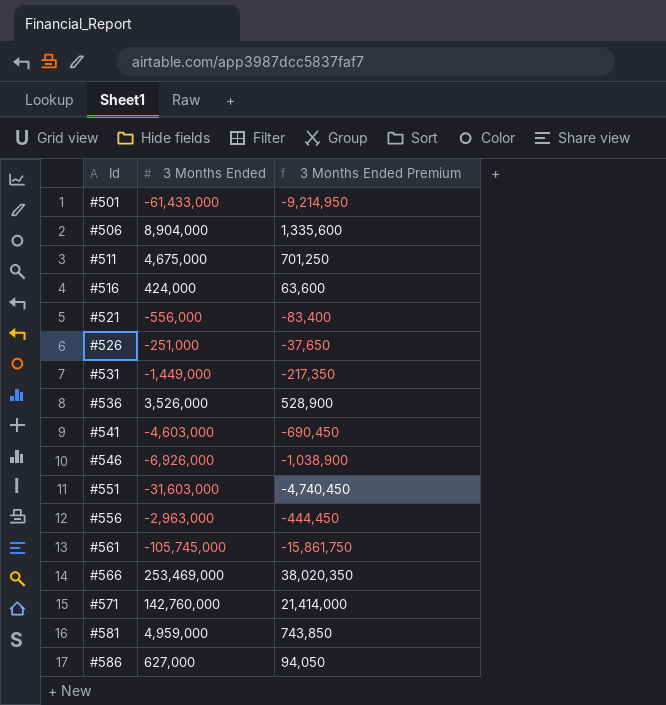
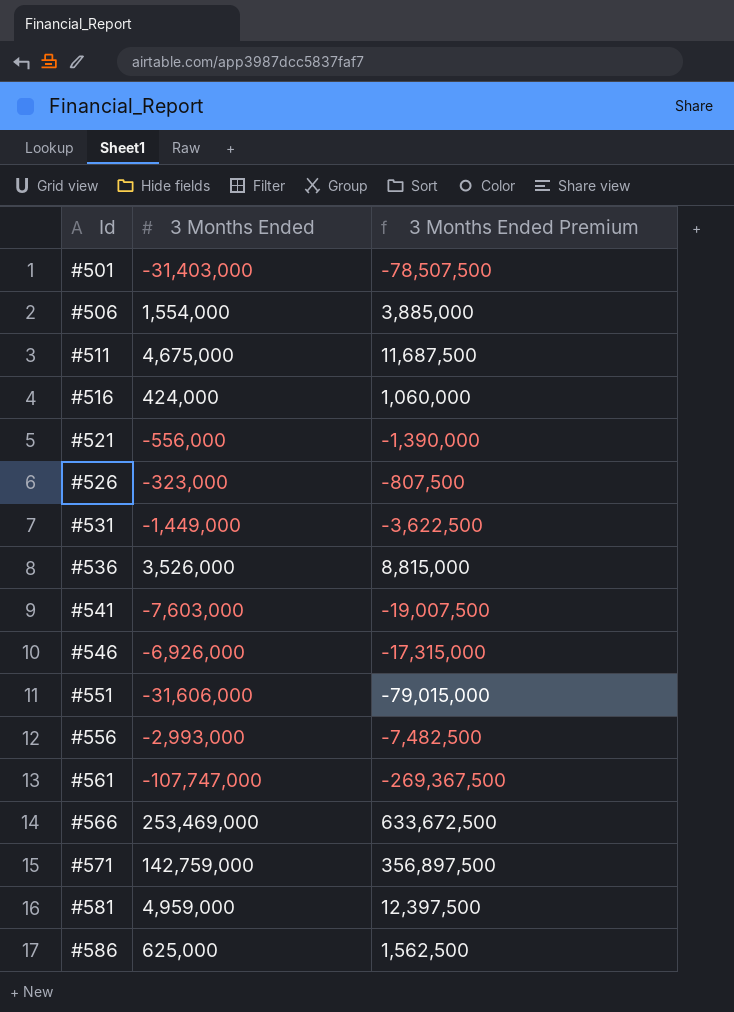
column 3 Months Ended Premium | formula: [3 Months Ended] * 0.15 -> [3 Months Ended] * 2.5
#501 | 3 Months Ended: -61,433,000 -> -31,403,000
#506 | 3 Months Ended: 8,904,000 -> 1,554,000
#526 | 3 Months Ended: -251,000 -> -323,000
#541 | 3 Months Ended: -4,603,000 -> -7,603,000
#551 | 3 Months Ended: -31,603,000 -> -31,606,000
#556 | 3 Months Ended: -2,963,000 -> -2,993,000
#561 | 3 Months Ended: -105,745,000 -> -107,747,000
#571 | 3 Months Ended: 142,760,000 -> 142,759,000
#586 | 3 Months Ended: 627,000 -> 625,000

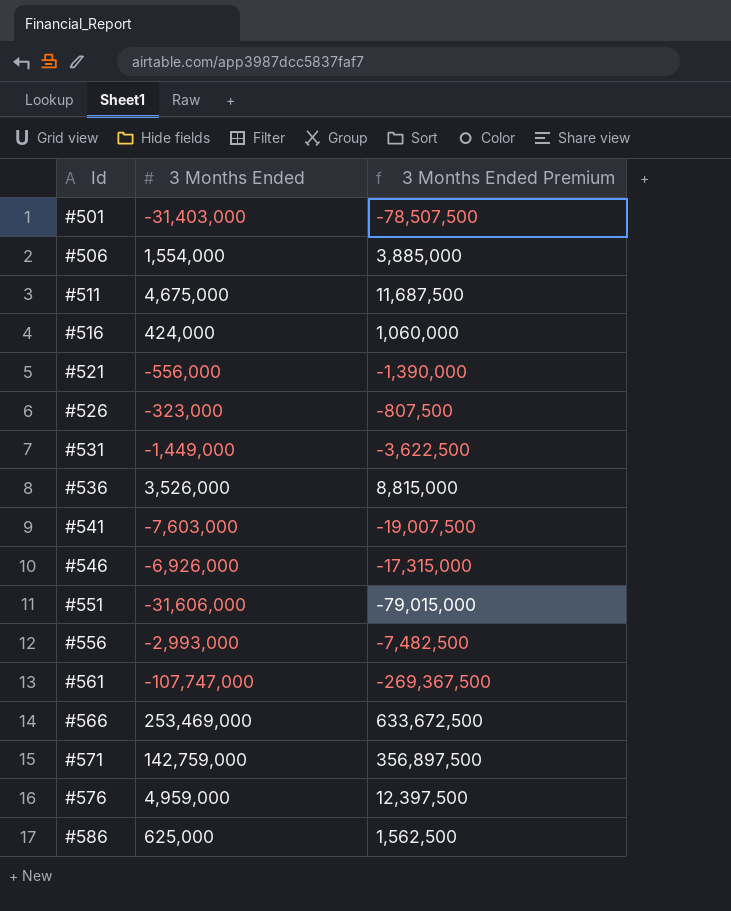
row #581: 4,959,000 | 12,397,500 -> none
row #576: none -> 4,959,000 | 12,397,500

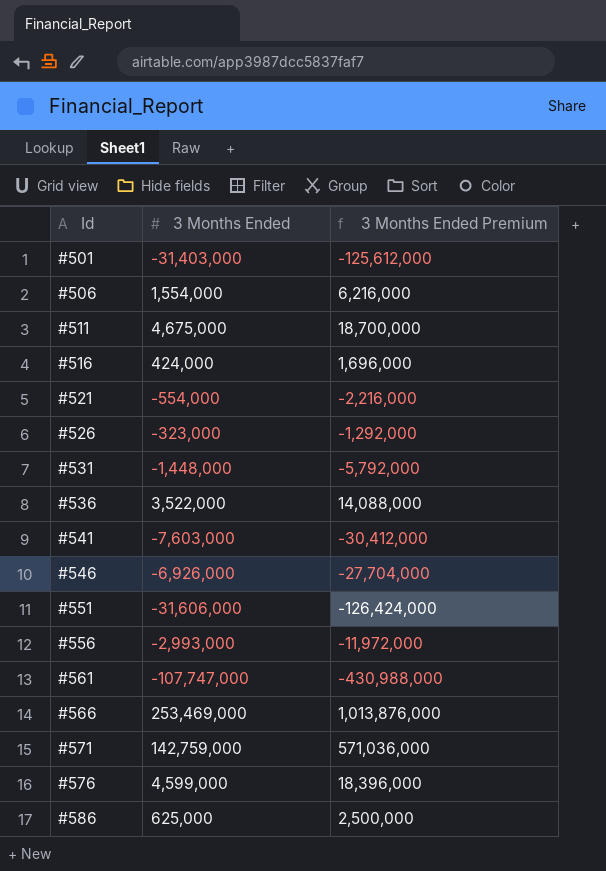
column 3 Months Ended Premium | formula: [3 Months Ended] * 2.5 -> [3 Months Ended] * 4
#521 | 3 Months Ended: -556,000 -> -554,000
#531 | 3 Months Ended: -1,449,000 -> -1,448,000
#536 | 3 Months Ended: 3,526,000 -> 3,522,000
#576 | 3 Months Ended: 4,959,000 -> 4,599,000

